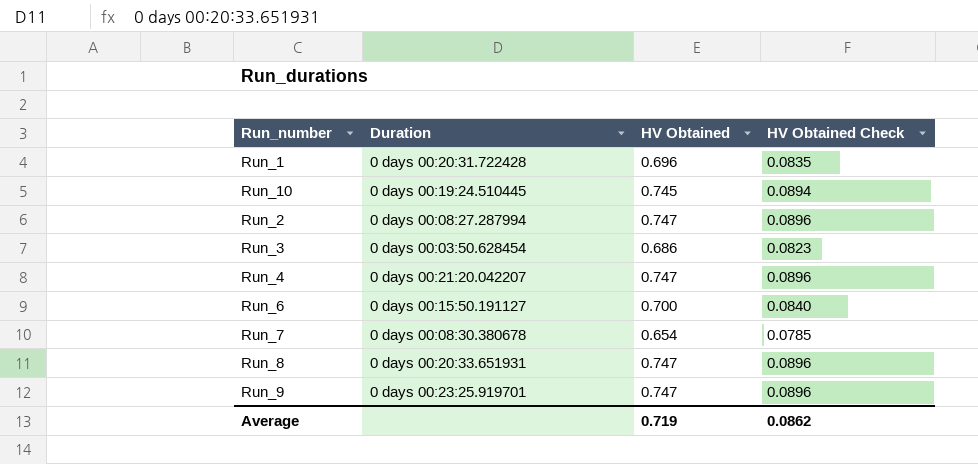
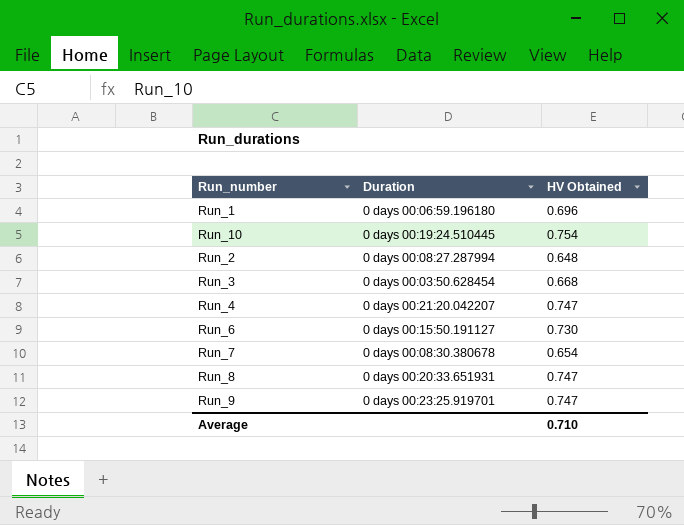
column HV Obtained Check | formula: [HV Obtained] * 0.12 -> none
Run_1 | Duration: 0 days 00:20:31.722428 -> 0 days 00:06:59.196180
Run_10 | HV Obtained: 0.745 -> 0.754
Run_2 | HV Obtained: 0.747 -> 0.648
Run_3 | HV Obtained: 0.686 -> 0.668
Run_6 | HV Obtained: 0.700 -> 0.730
Average | HV Obtained: 0.719 -> 0.710

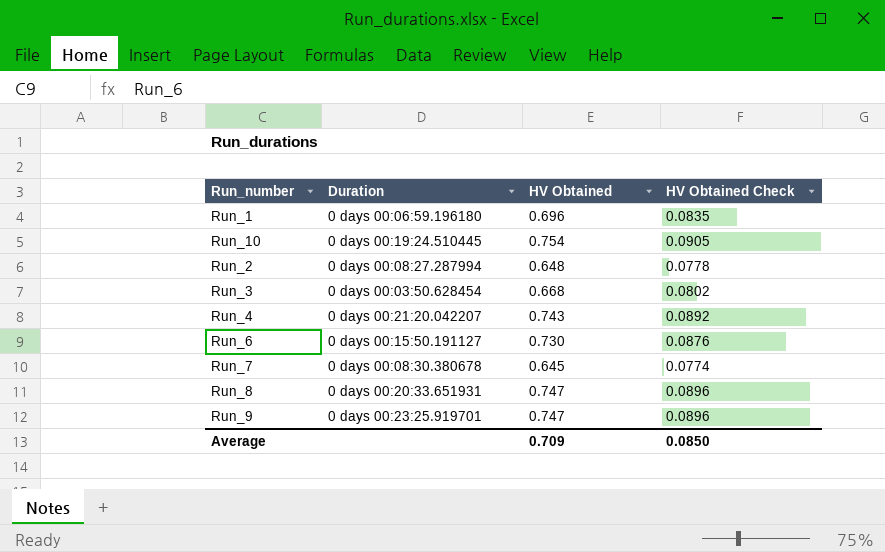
column HV Obtained Check | formula: none -> [HV Obtained] * 0.12
Run_4 | HV Obtained: 0.747 -> 0.743
Run_7 | HV Obtained: 0.654 -> 0.645
Average | HV Obtained: 0.710 -> 0.709

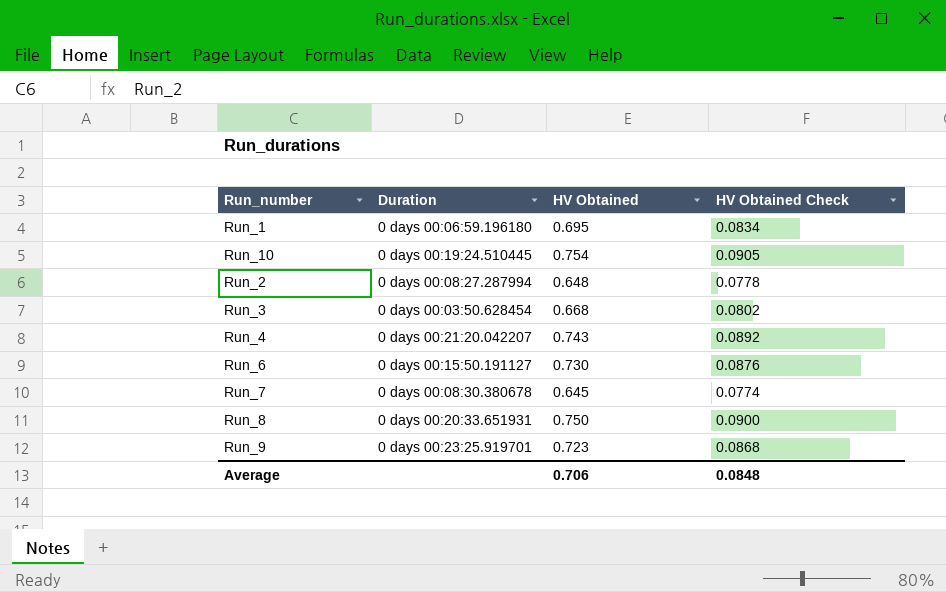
Run_1 | HV Obtained: 0.696 -> 0.695
Run_1 | HV Obtained Check: 0.0835 -> 0.0834
Run_8 | HV Obtained: 0.747 -> 0.750
Run_8 | HV Obtained Check: 0.0896 -> 0.0900
Run_9 | HV Obtained: 0.747 -> 0.723
Run_9 | HV Obtained Check: 0.0896 -> 0.0868
Average | HV Obtained: 0.709 -> 0.706
Average | HV Obtained Check: 0.0850 -> 0.0848

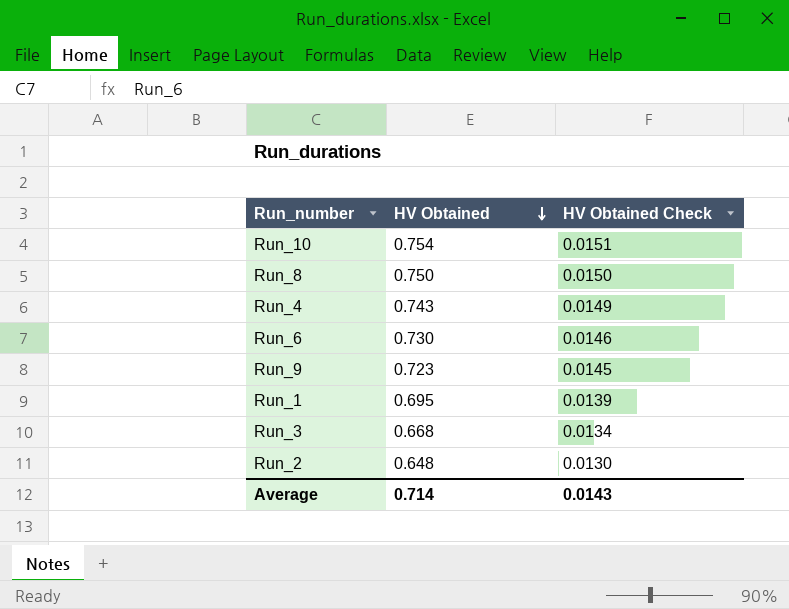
row order: none -> HV Obtained descending
column Duration | position: 2 -> none
column HV Obtained Check | formula: [HV Obtained] * 0.12 -> [HV Obtained] * 0.02
row Run_7: 0 days 00:08:30.380678 | 0.645 | 0.0774 -> none
Average | HV Obtained: 0.706 -> 0.714
Average | HV Obtained Check: 0.0848 -> 0.0143

